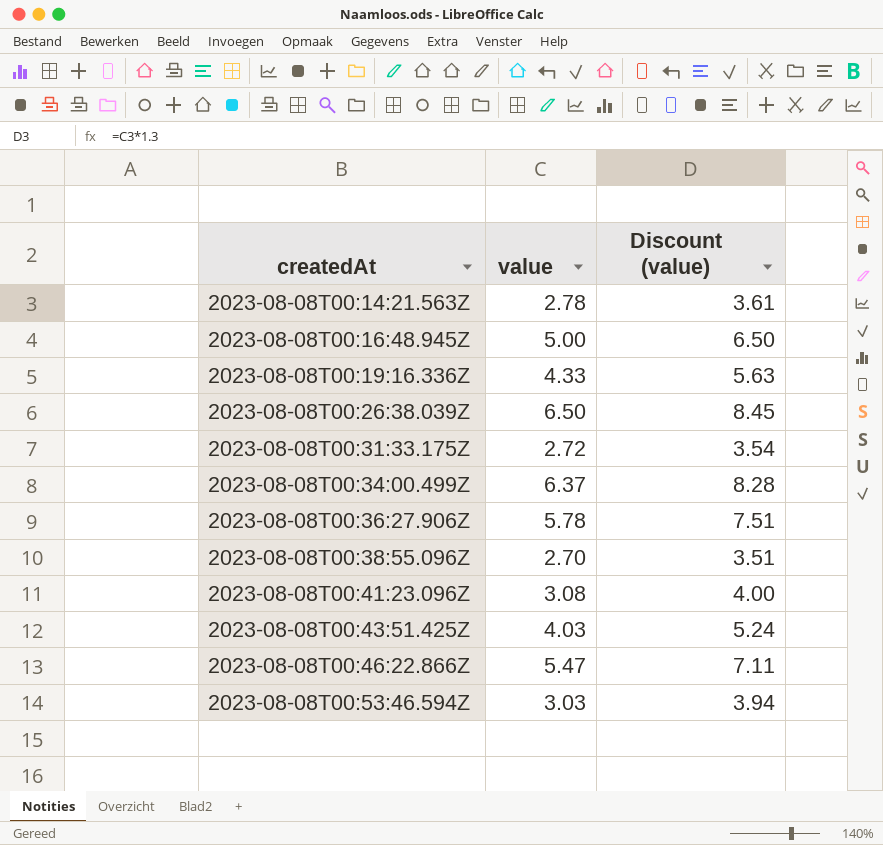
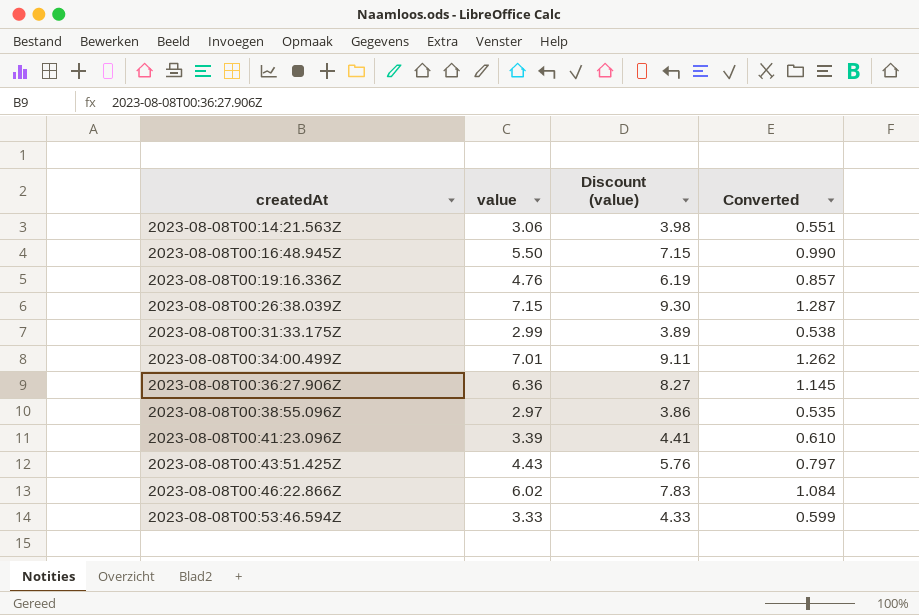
column Converted | formula: none -> [value] * 0.18
2023-08-08T00:14:21.563Z | value: 2.78 -> 3.06
2023-08-08T00:14:21.563Z | Discount (value): 3.61 -> 3.98
2023-08-08T00:16:48.945Z | value: 5.00 -> 5.50
2023-08-08T00:16:48.945Z | Discount (value): 6.50 -> 7.15
2023-08-08T00:19:16.336Z | value: 4.33 -> 4.76
2023-08-08T00:19:16.336Z | Discount (value): 5.63 -> 6.19
2023-08-08T00:26:38.039Z | value: 6.50 -> 7.15
2023-08-08T00:26:38.039Z | Discount (value): 8.45 -> 9.30
2023-08-08T00:31:33.175Z | value: 2.72 -> 2.99
2023-08-08T00:31:33.175Z | Discount (value): 3.54 -> 3.89
2023-08-08T00:34:00.499Z | value: 6.37 -> 7.01
2023-08-08T00:34:00.499Z | Discount (value): 8.28 -> 9.11
2023-08-08T00:36:27.906Z | value: 5.78 -> 6.36
2023-08-08T00:36:27.906Z | Discount (value): 7.51 -> 8.27
2023-08-08T00:38:55.096Z | value: 2.70 -> 2.97
2023-08-08T00:38:55.096Z | Discount (value): 3.51 -> 3.86
2023-08-08T00:41:23.096Z | value: 3.08 -> 3.39
2023-08-08T00:41:23.096Z | Discount (value): 4.00 -> 4.41
2023-08-08T00:43:51.425Z | value: 4.03 -> 4.43
2023-08-08T00:43:51.425Z | Discount (value): 5.24 -> 5.76
2023-08-08T00:46:22.866Z | value: 5.47 -> 6.02
2023-08-08T00:46:22.866Z | Discount (value): 7.11 -> 7.83
2023-08-08T00:53:46.594Z | value: 3.03 -> 3.33
2023-08-08T00:53:46.594Z | Discount (value): 3.94 -> 4.33

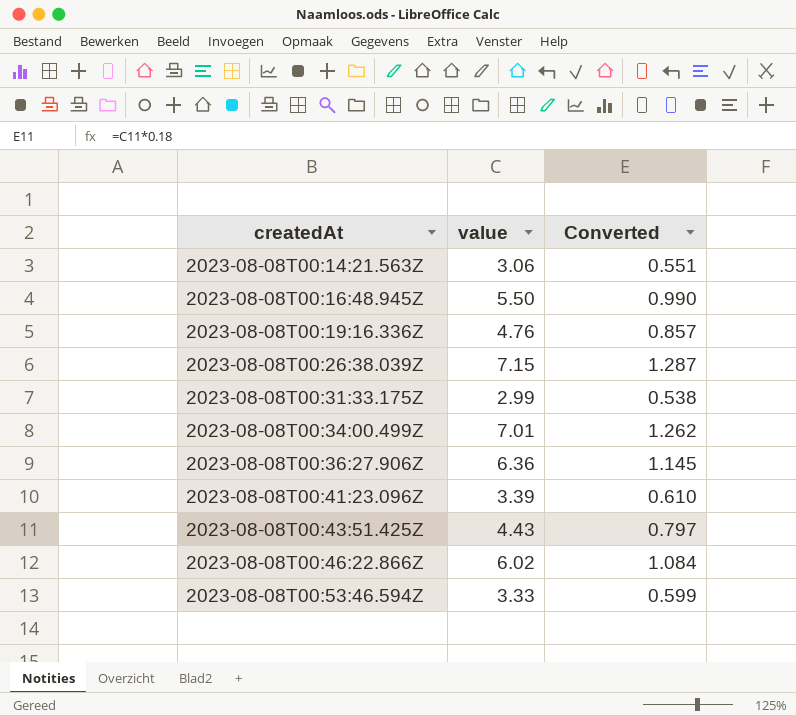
column Discount (value) | formula: [value] * 1.3 -> none
row 2023-08-08T00:38:55.096Z: 2.97 | 3.86 | 0.535 -> none

